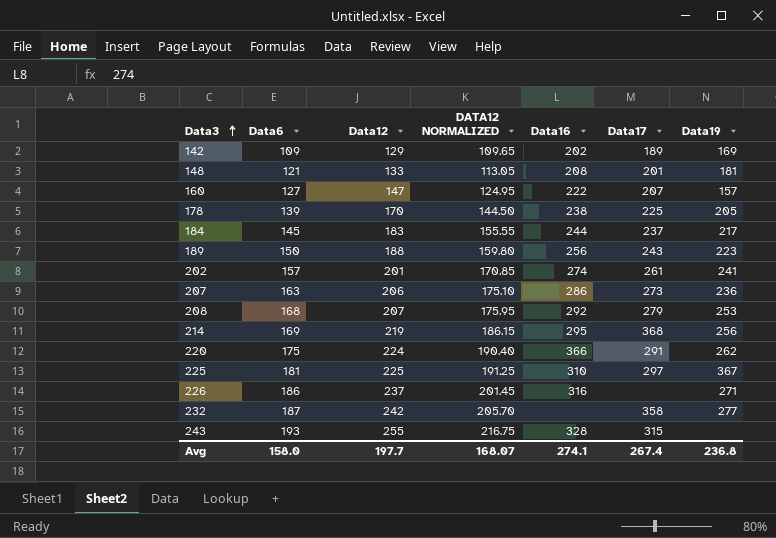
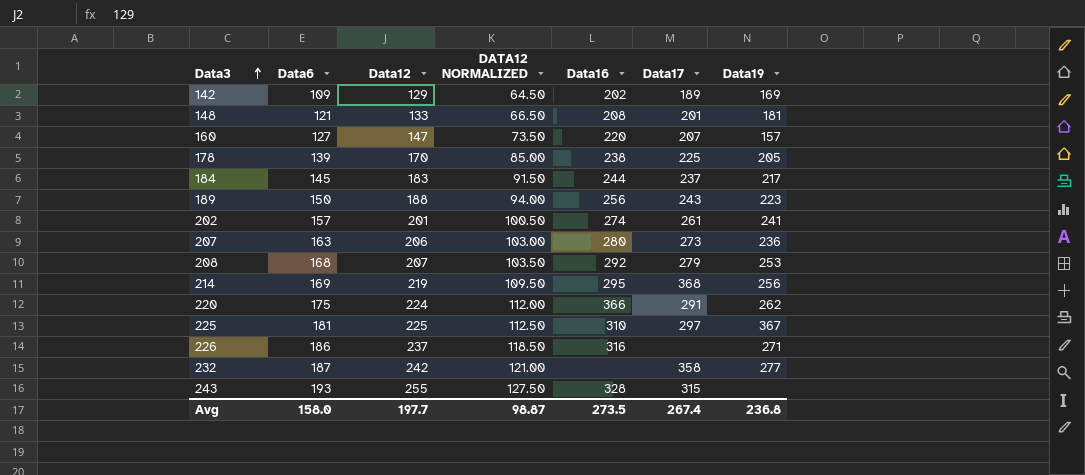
column DATA12 NORMALIZED | formula: [Data12] * 0.85 -> [Data12] * 0.5
160 | Data16: 222 -> 220
207 | Data16: 286 -> 280
Avg | DATA12 NORMALIZED: 168.07 -> 98.87
Avg | Data16: 274.1 -> 273.5

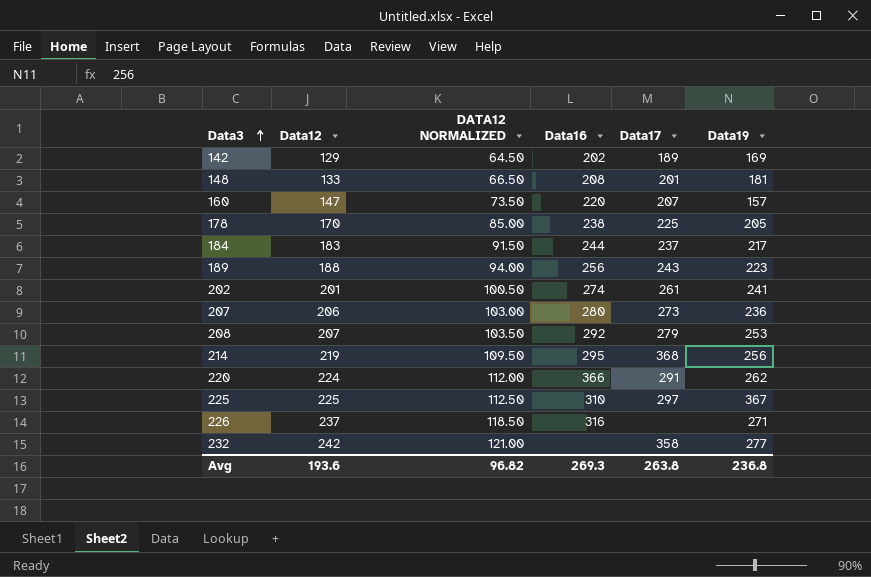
column Data6 | position: 2 -> none
row 243: 193 | 255 | 127.50 | 328 | 315 | none -> none
Avg | Data12: 197.7 -> 193.6
Avg | DATA12 NORMALIZED: 98.87 -> 96.82
Avg | Data16: 273.5 -> 269.3
Avg | Data17: 267.4 -> 263.8

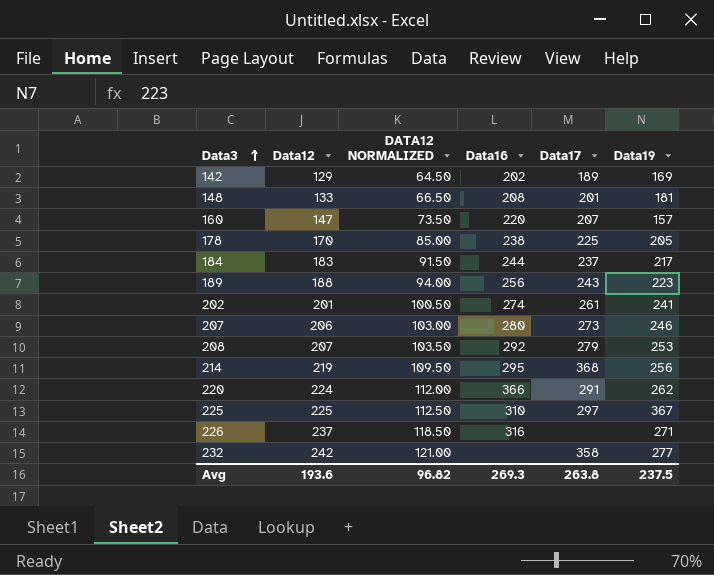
207 | Data19: 236 -> 246
Avg | Data19: 236.8 -> 237.5

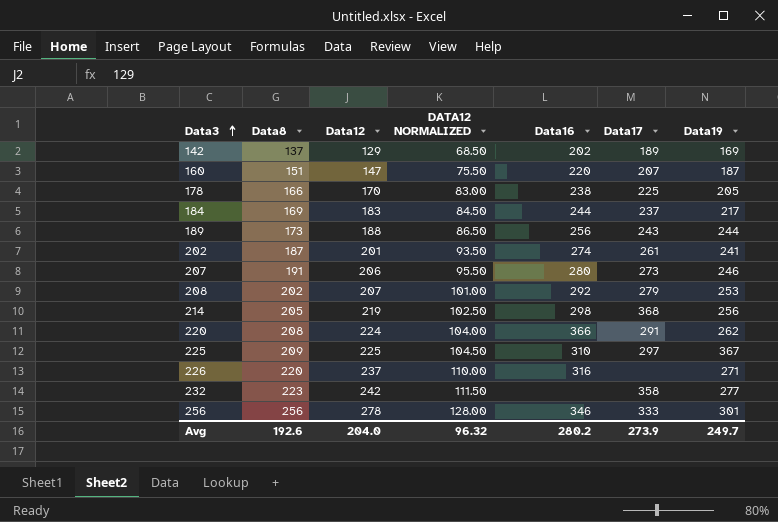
column Data8 | position: none -> 2
column DATA12 NORMALIZED | formula: [Data12] * 0.5 -> [Data8] * 0.5
row 148: 133 | 66.50 | 208 | 201 | 181 -> none
160 | Data19: 157 -> 187
189 | Data19: 223 -> 244
214 | Data16: 295 -> 298
row 256: none -> 256 | 278 | 128.00 | 346 | 333 | 301
Avg | Data12: 193.6 -> 204.0
Avg | DATA12 NORMALIZED: 96.82 -> 96.32
Avg | Data16: 269.3 -> 280.2
Avg | Data17: 263.8 -> 273.9
Avg | Data19: 237.5 -> 249.7

